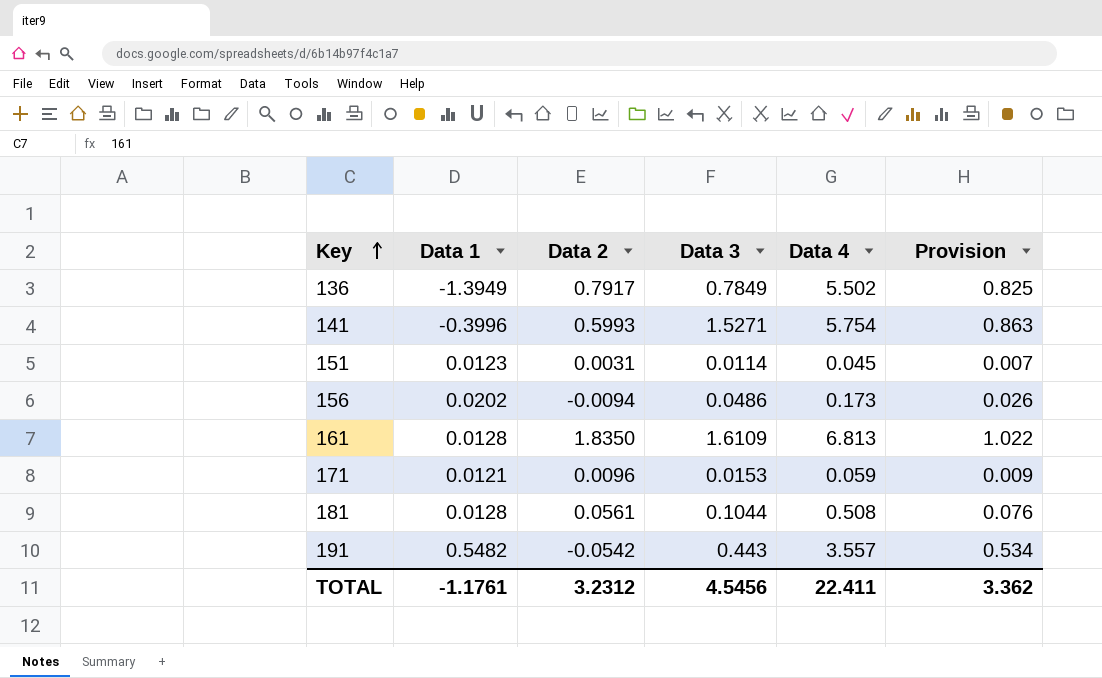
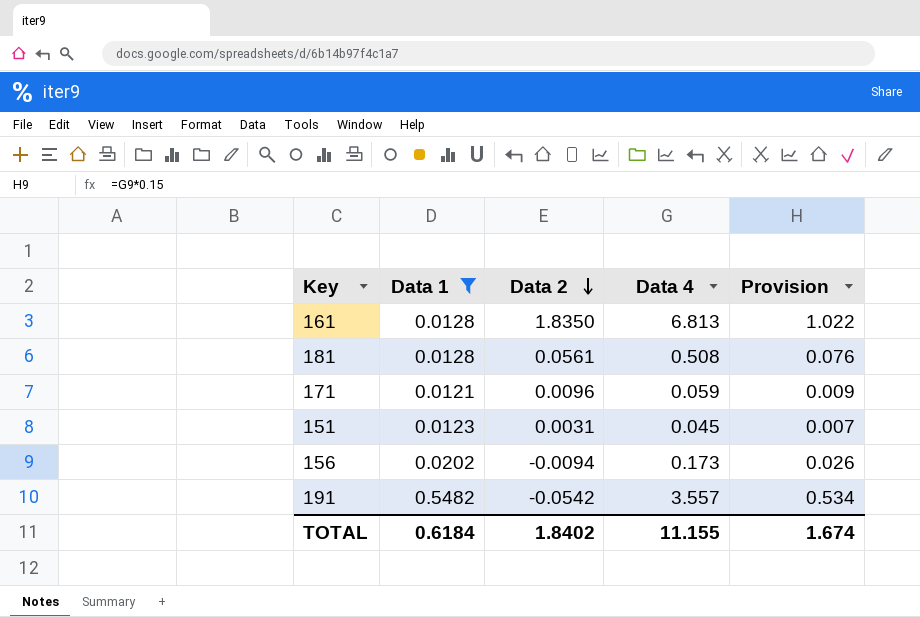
filter: none -> Data 1 >= 0.0121
row order: Key ascending -> Data 2 descending
column Data 3 | position: 4 -> none
TOTAL | Data 1: -1.1761 -> 0.6184
TOTAL | Data 2: 3.2312 -> 1.8402
TOTAL | Data 4: 22.411 -> 11.155
TOTAL | Provision: 3.362 -> 1.674

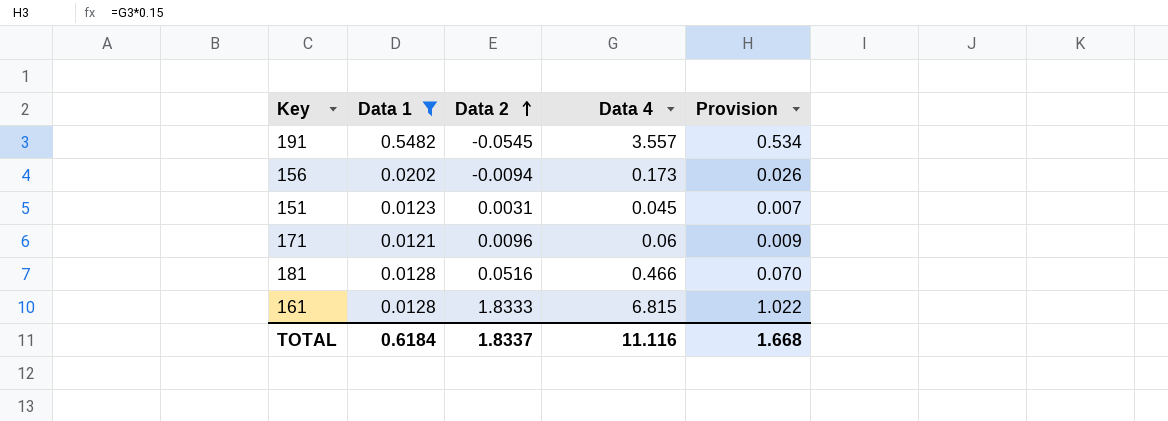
row order: Data 2 descending -> Data 2 ascending
191 | Data 2: -0.0542 -> -0.0545
171 | Data 4: 0.059 -> 0.06
181 | Data 2: 0.0561 -> 0.0516
181 | Data 4: 0.508 -> 0.466
181 | Provision: 0.076 -> 0.070
161 | Data 2: 1.8350 -> 1.8333
161 | Data 4: 6.813 -> 6.815
TOTAL | Data 2: 1.8402 -> 1.8337
TOTAL | Data 4: 11.155 -> 11.116
TOTAL | Provision: 1.674 -> 1.668

